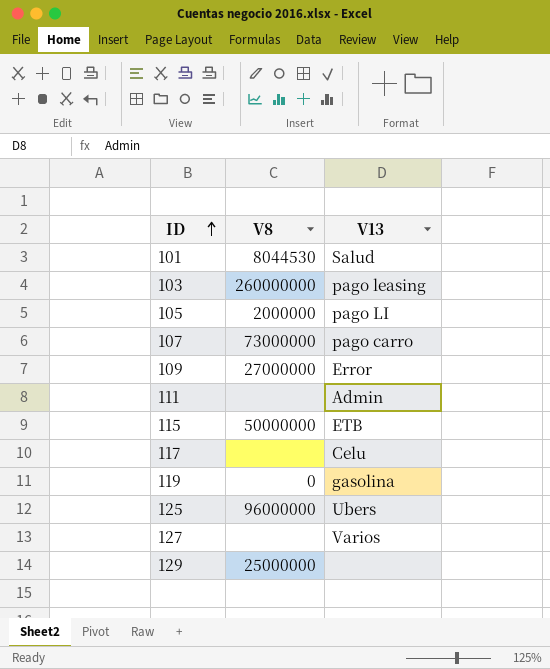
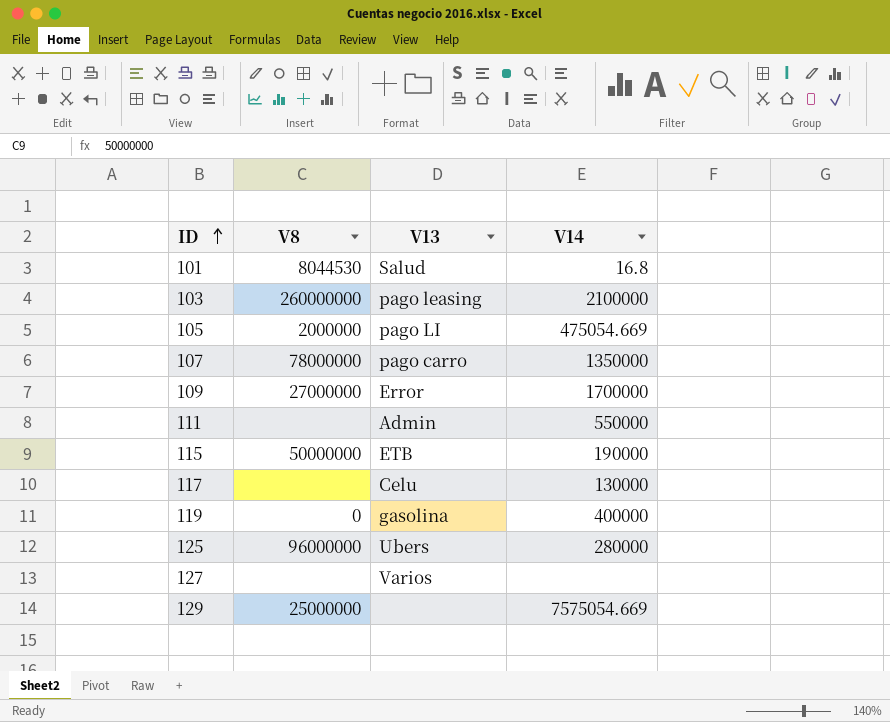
column V14 | position: none -> 4
107 | V8: 73000000 -> 78000000

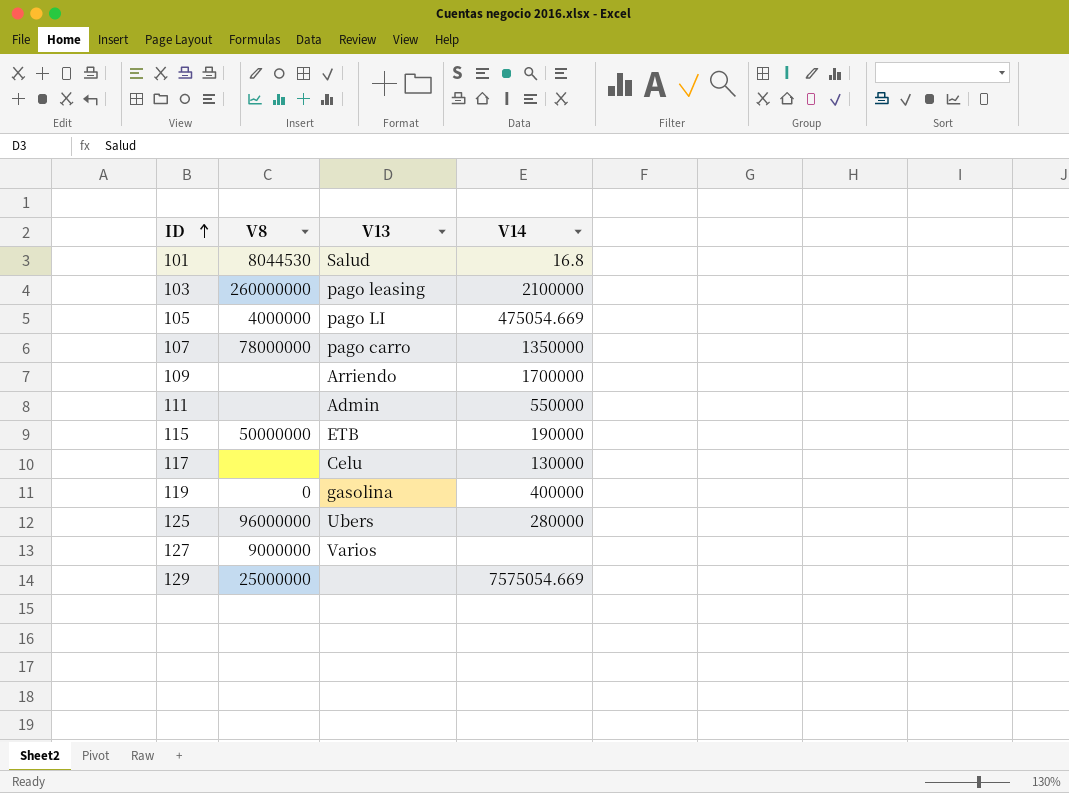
105 | V8: 2000000 -> 4000000
109 | V8: 27000000 -> none
109 | V13: Error -> Arriendo
127 | V8: none -> 9000000

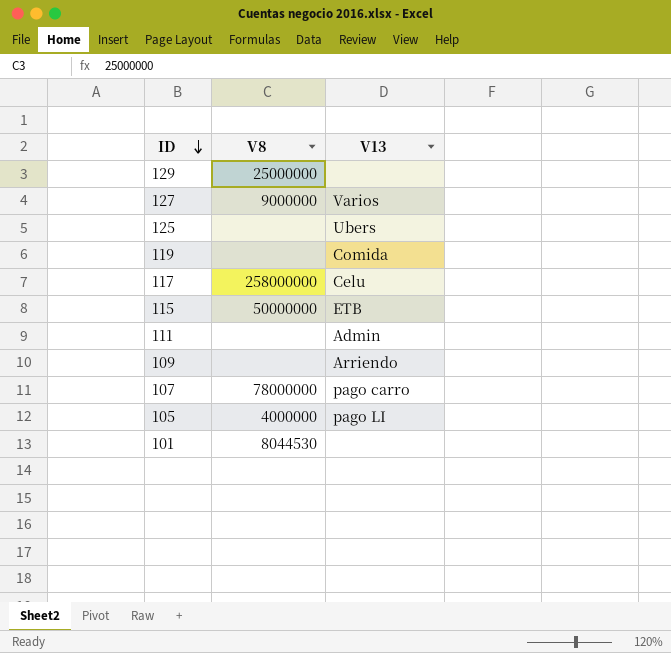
row order: ID ascending -> ID descending
column V14 | position: 4 -> none
row 103: 260000000 | pago leasing | 2100000 -> none
125 | V8: 96000000 -> none
119 | V8: 0 -> none
119 | V13: gasolina -> Comida
117 | V8: none -> 258000000
101 | V13: Salud -> none

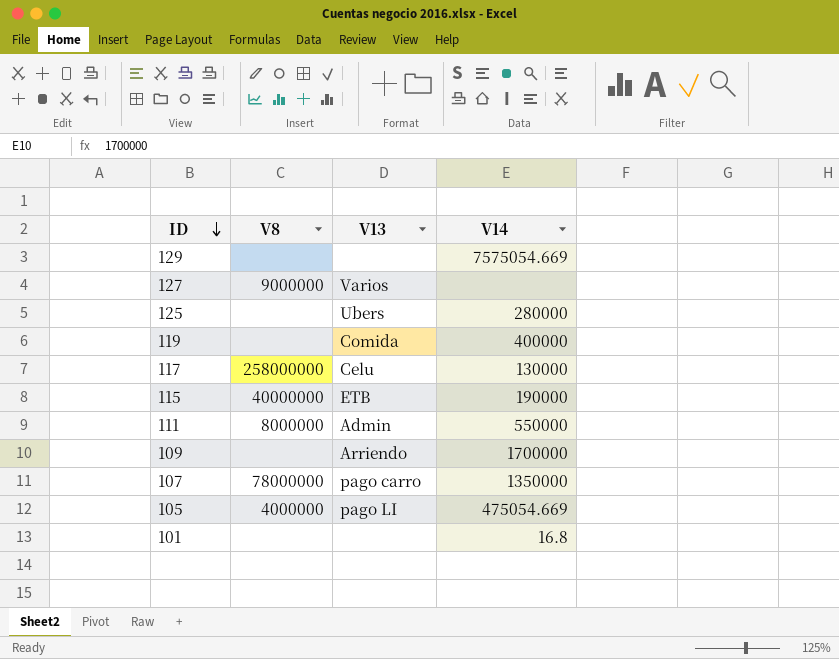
column V14 | position: none -> 4
129 | V8: 25000000 -> none
115 | V8: 50000000 -> 40000000
111 | V8: none -> 8000000
101 | V8: 8044530 -> none

